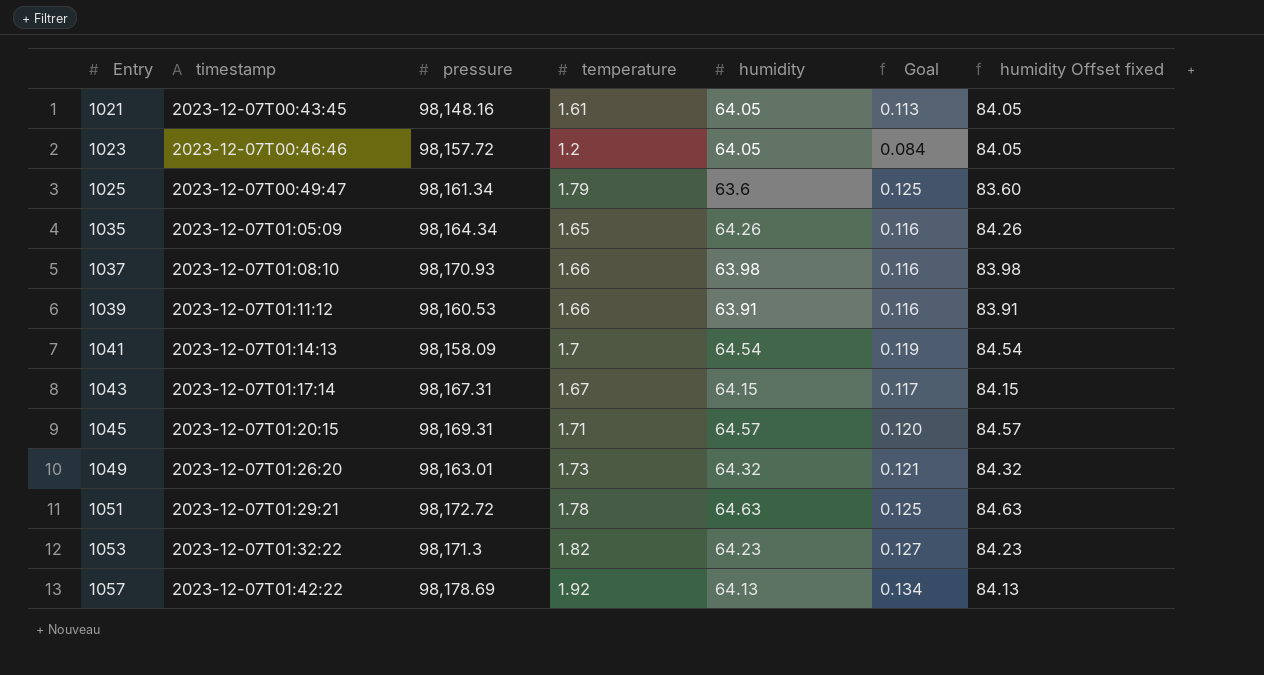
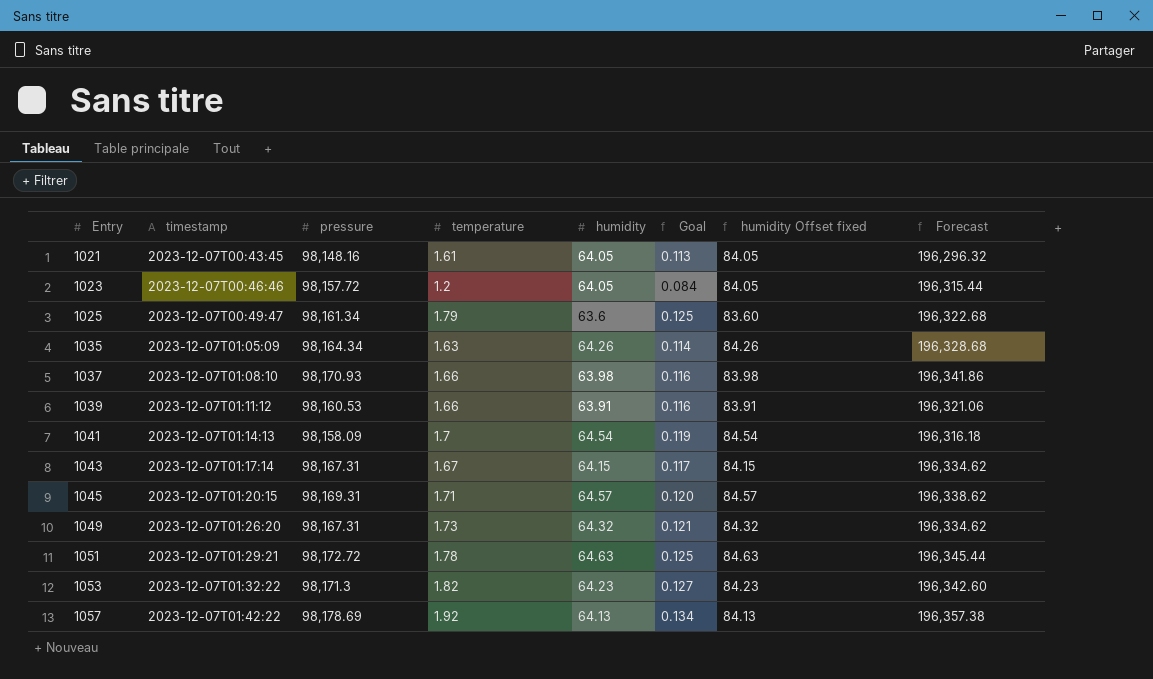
column Forecast | formula: none -> [pressure] * 2
1035 | temperature: 1.65 -> 1.63
1035 | Goal: 0.116 -> 0.114
1049 | pressure: 98,163.01 -> 98,167.31

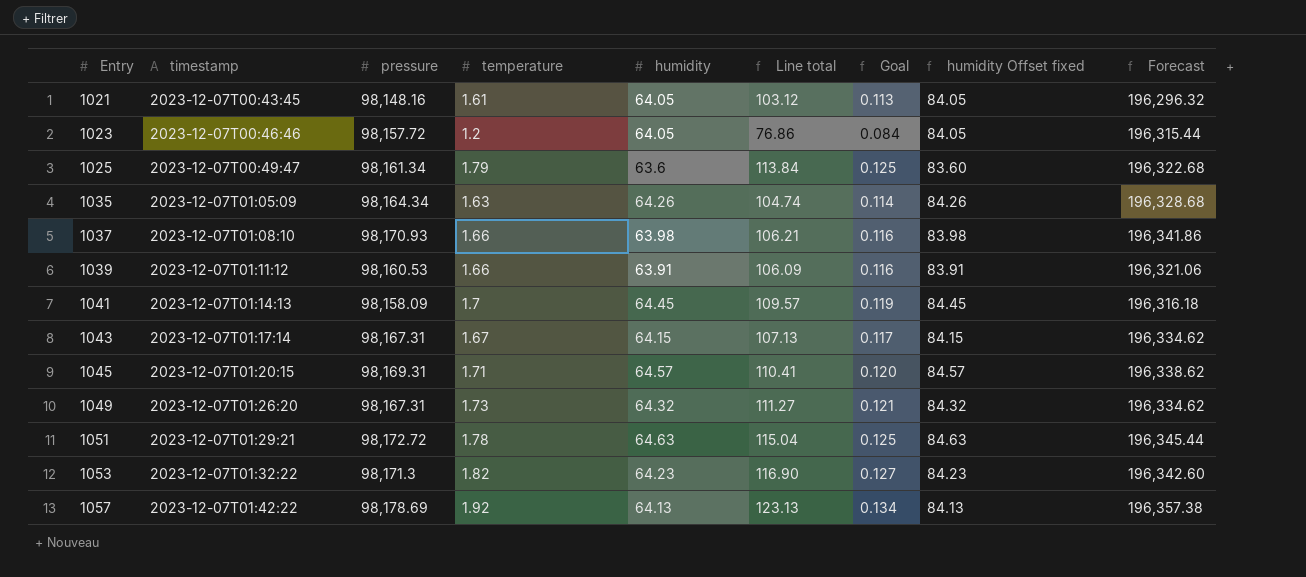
column Line total | formula: none -> [temperature] * [humidity]
1041 | humidity: 64.54 -> 64.45
1041 | humidity Offset fixed: 84.54 -> 84.45

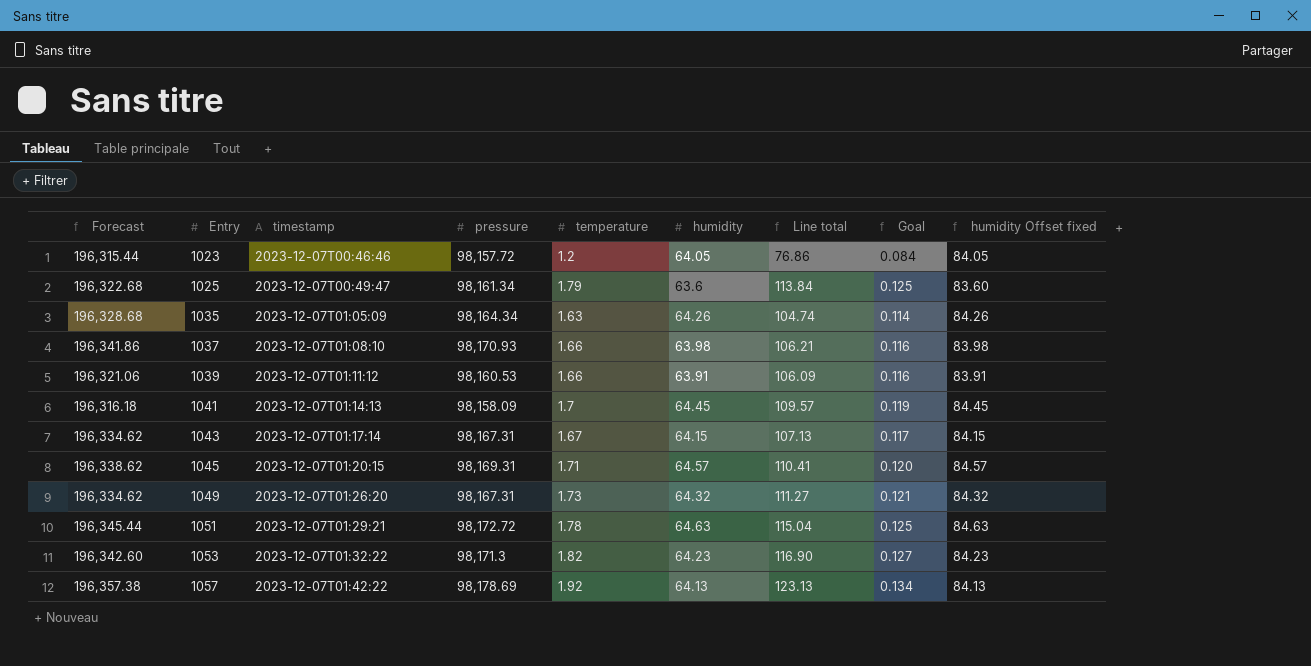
column Forecast | position: 9 -> 1
row 1021: 2023-12-07T00:43:45 | 98,148.16 | 1.61 | 64.05 | 103.12 | 0.113 | 84.05 | 196,296.32 -> none

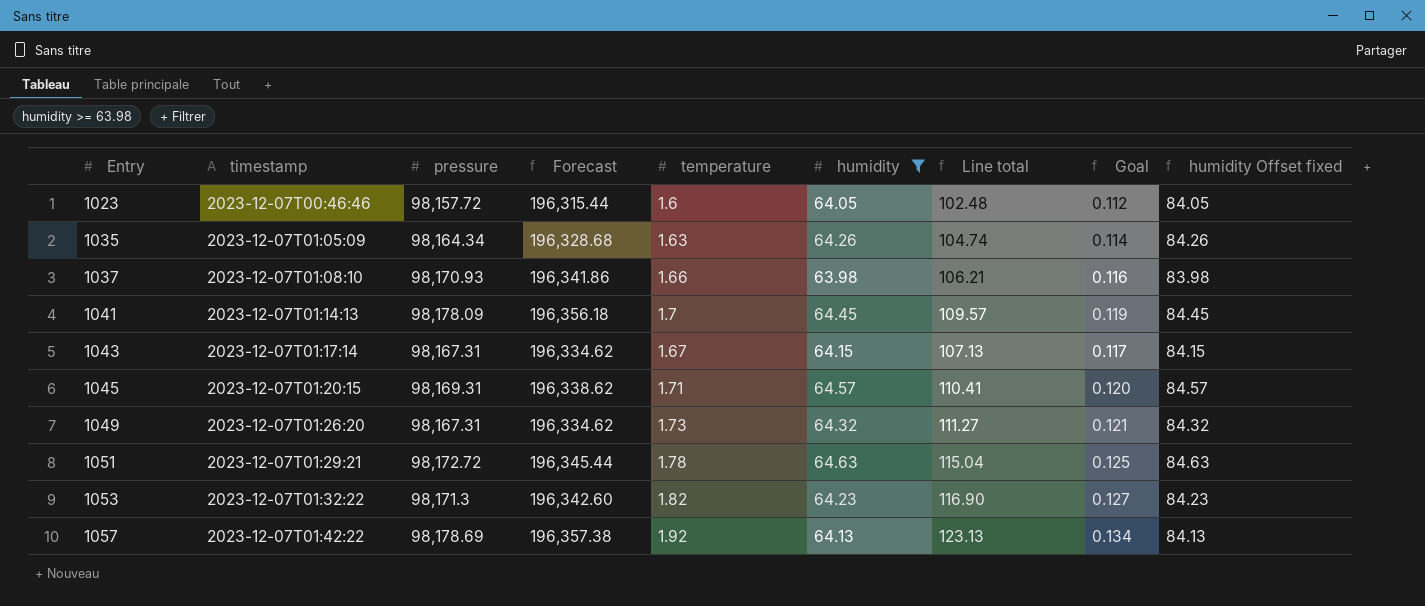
filter: none -> humidity >= 63.98
column Forecast | position: 1 -> 4
1023 | temperature: 1.2 -> 1.6
1023 | Line total: 76.86 -> 102.48
1023 | Goal: 0.084 -> 0.112
1041 | pressure: 98,158.09 -> 98,178.09
1041 | Forecast: 196,316.18 -> 196,356.18

